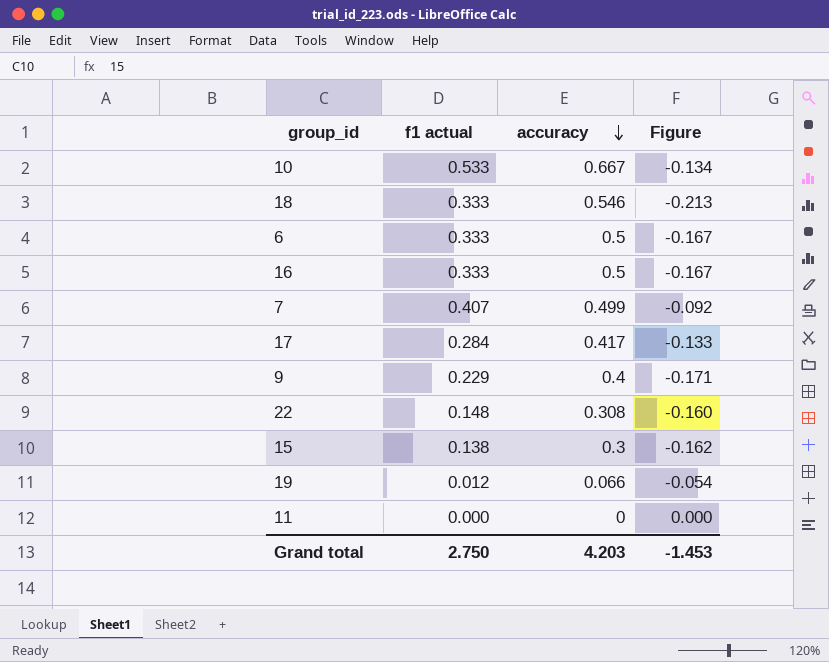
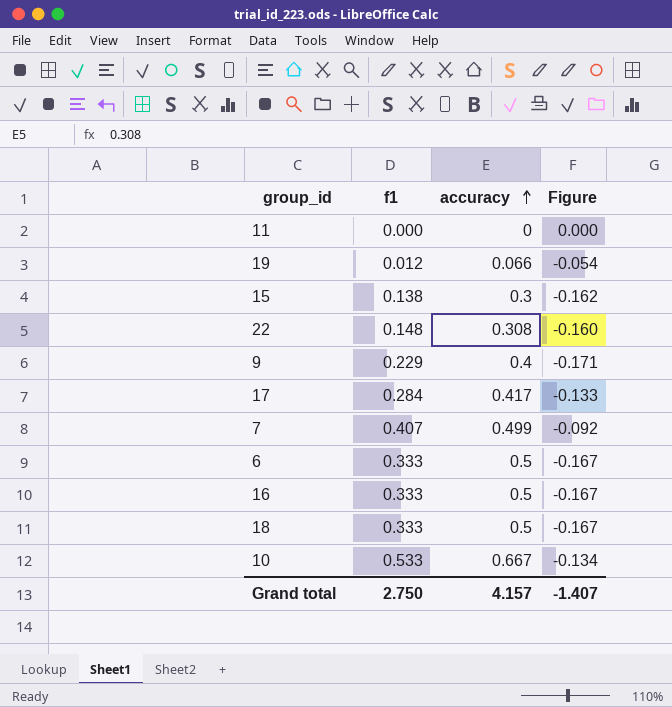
row order: accuracy descending -> accuracy ascending
column name: f1 actual -> f1
18 | accuracy: 0.546 -> 0.5
18 | Figure: -0.213 -> -0.167
Grand total | accuracy: 4.203 -> 4.157
Grand total | Figure: -1.453 -> -1.407

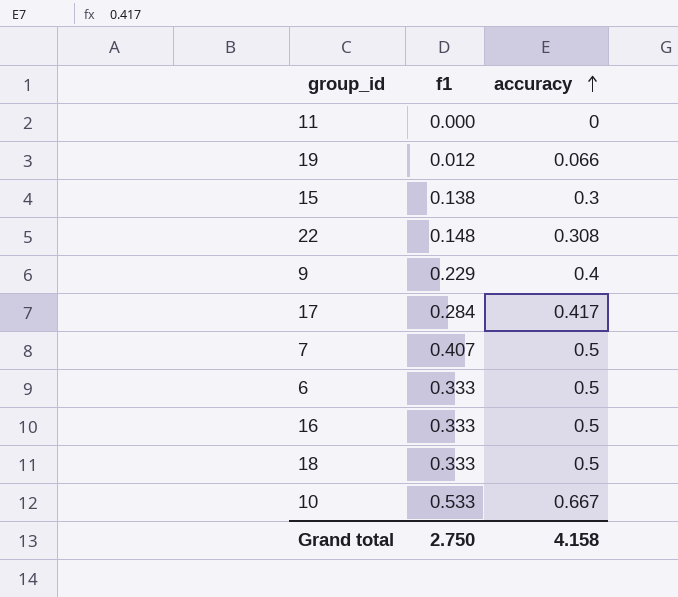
column Figure | formula: [f1] - [accuracy] -> none
7 | accuracy: 0.499 -> 0.5
Grand total | accuracy: 4.157 -> 4.158

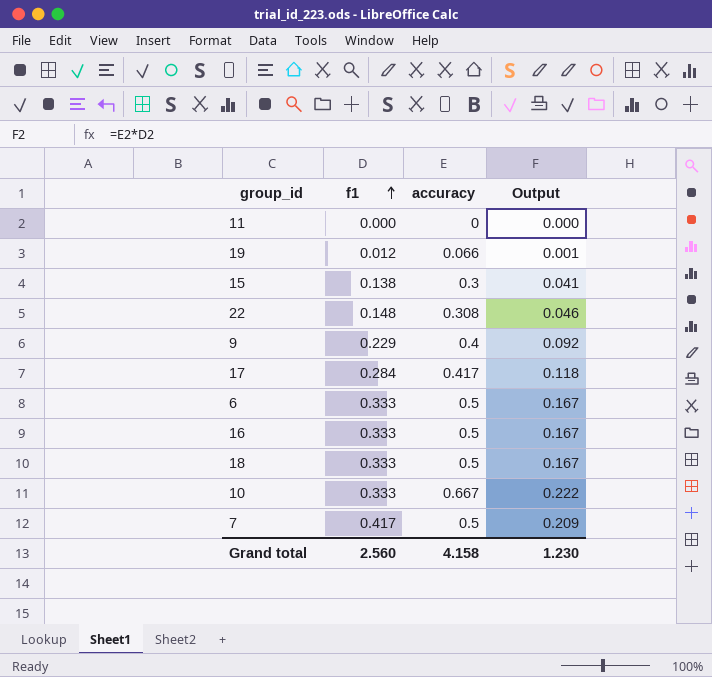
row order: accuracy ascending -> f1 ascending
column Output | formula: none -> [f1] * [accuracy]
10 | f1: 0.533 -> 0.333
7 | f1: 0.407 -> 0.417
Grand total | f1: 2.750 -> 2.560

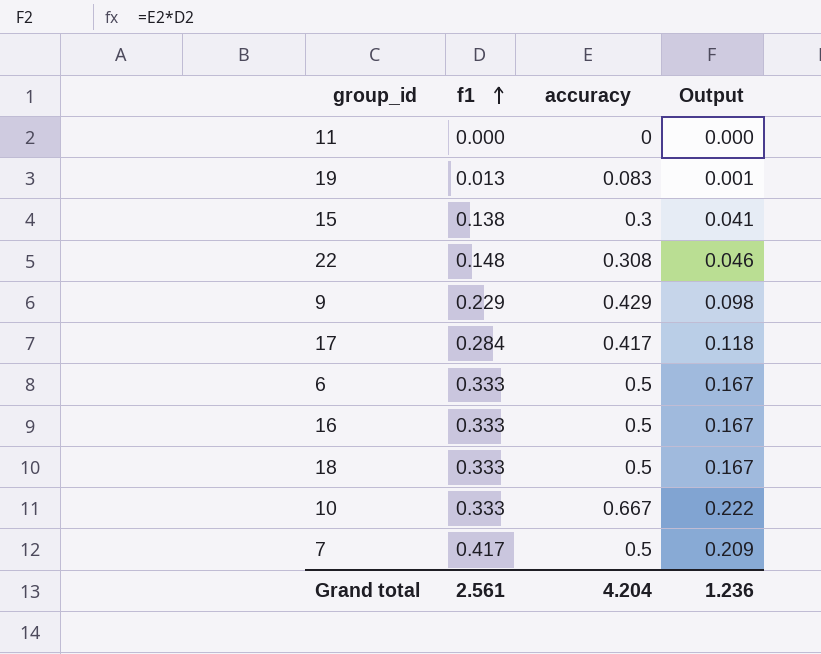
19 | f1: 0.012 -> 0.013
19 | accuracy: 0.066 -> 0.083
9 | accuracy: 0.4 -> 0.429
9 | Output: 0.092 -> 0.098
Grand total | f1: 2.560 -> 2.561
Grand total | accuracy: 4.158 -> 4.204
Grand total | Output: 1.230 -> 1.236

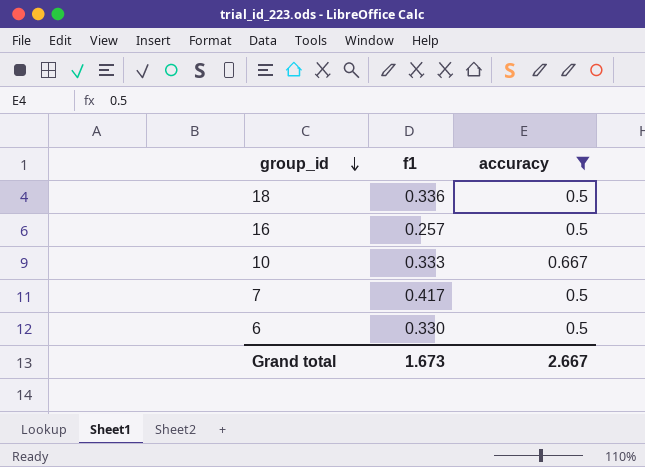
filter: none -> accuracy >= 0.5
row order: f1 ascending -> group_id descending
column Output | formula: [f1] * [accuracy] -> none
18 | f1: 0.333 -> 0.336
16 | f1: 0.333 -> 0.257
6 | f1: 0.333 -> 0.330
Grand total | f1: 2.561 -> 1.673
Grand total | accuracy: 4.204 -> 2.667

